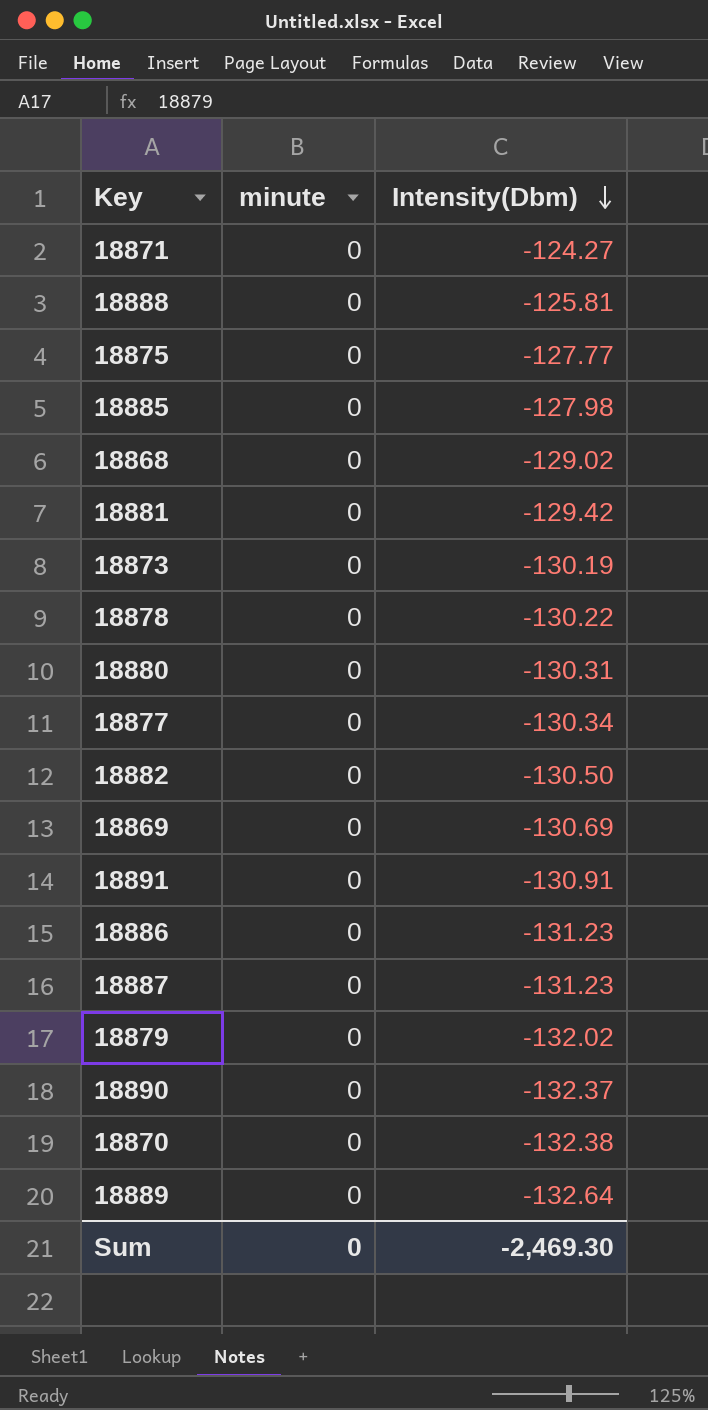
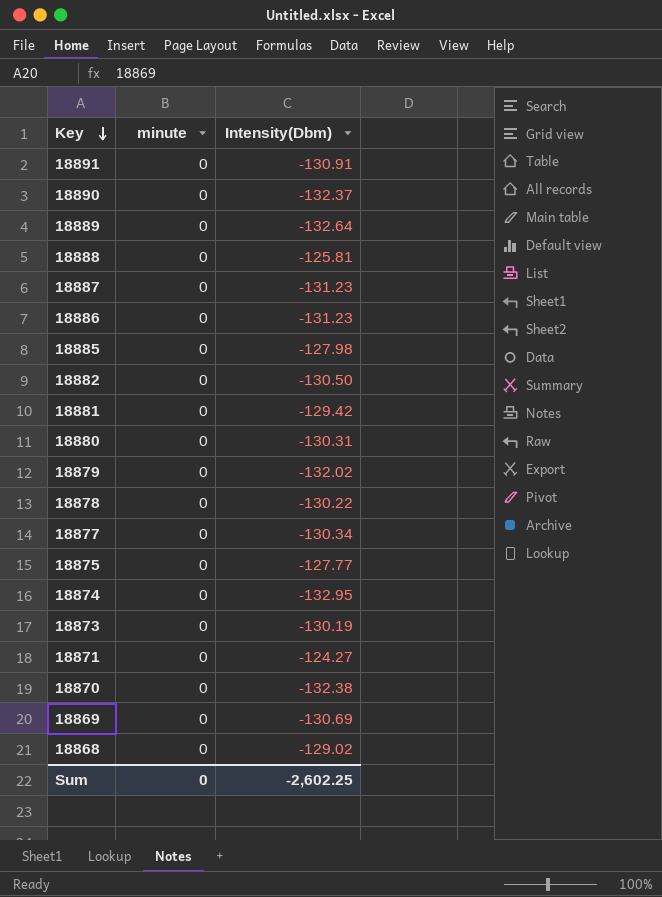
row order: Intensity(Dbm) descending -> Key descending
row 18874: none -> 0 | -132.95
Sum | Intensity(Dbm): -2,469.30 -> -2,602.25

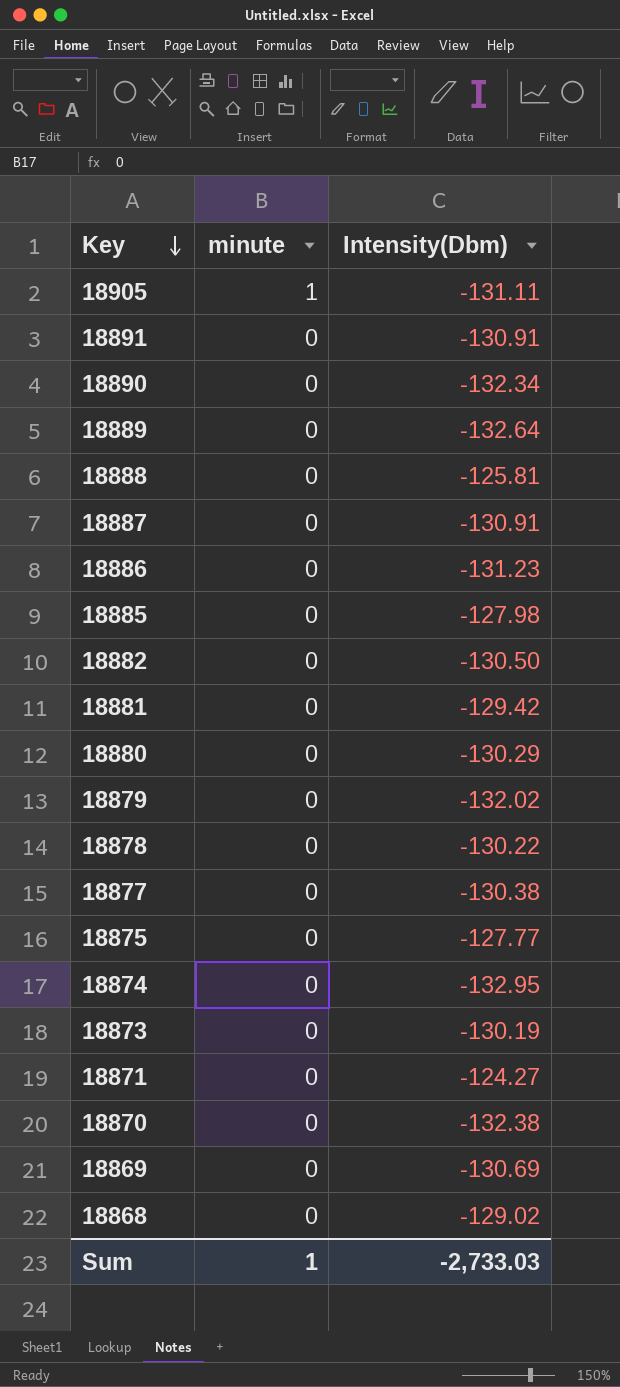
row 18905: none -> 1 | -131.11
18890 | Intensity(Dbm): -132.37 -> -132.34
18887 | Intensity(Dbm): -131.23 -> -130.91
18880 | Intensity(Dbm): -130.31 -> -130.29
18877 | Intensity(Dbm): -130.34 -> -130.38
Sum | minute: 0 -> 1
Sum | Intensity(Dbm): -2,602.25 -> -2,733.03

